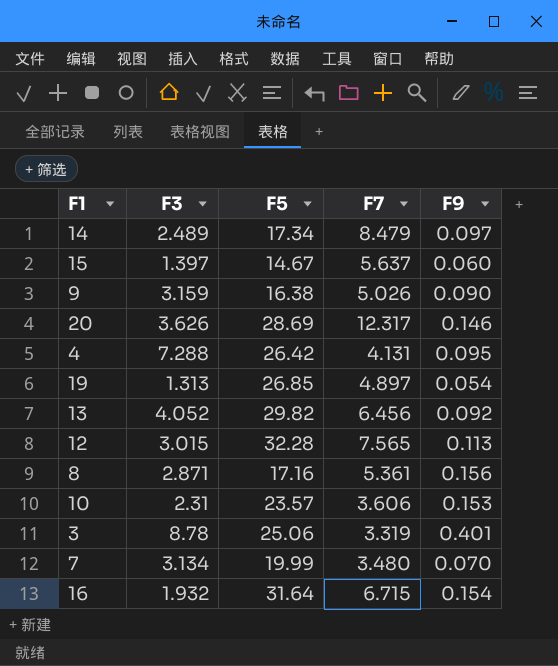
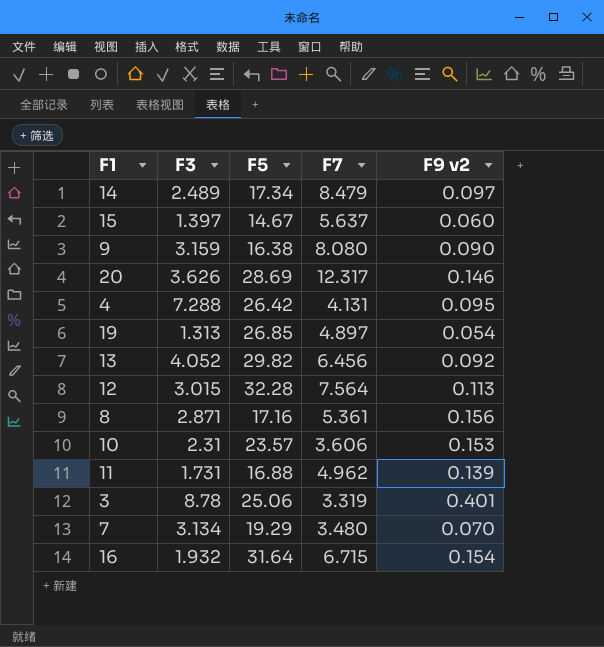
column name: F9 -> F9 v2
9 | F7: 5.026 -> 8.080
12 | F7: 7.565 -> 7.564
row 11: none -> 1.731 | 16.88 | 4.962 | 0.139
7 | F5: 19.99 -> 19.29

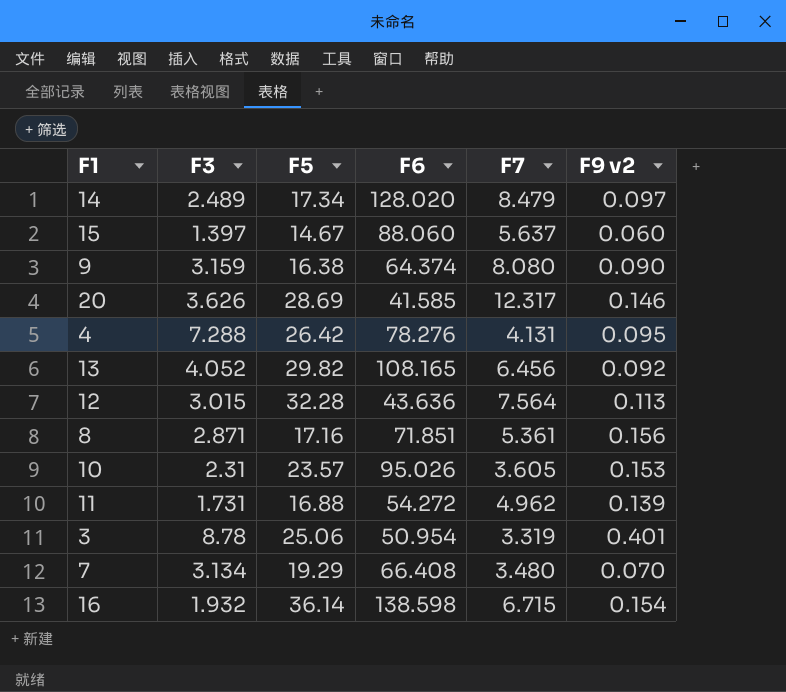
column F6 | position: none -> 4
row 19: 1.313 | 26.85 | 4.897 | 0.054 -> none
10 | F7: 3.606 -> 3.605
16 | F5: 31.64 -> 36.14

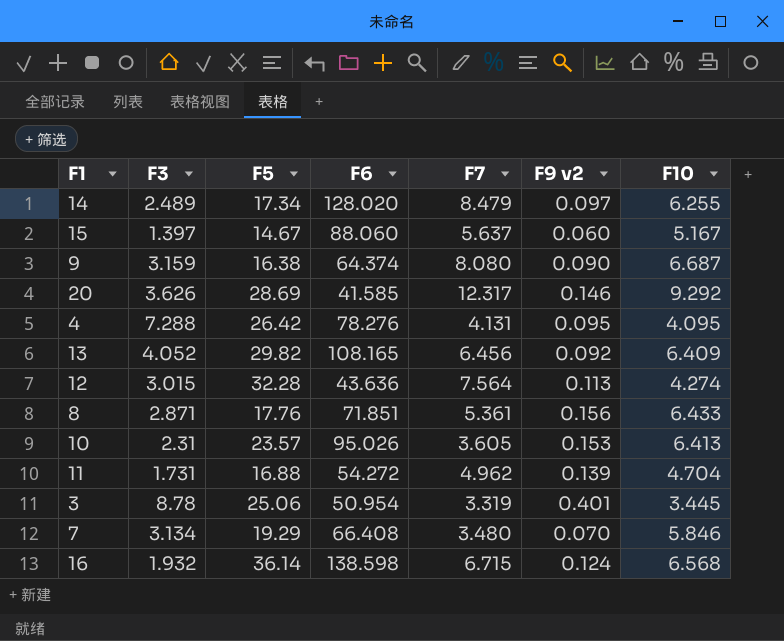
column F10 | position: none -> 7
8 | F5: 17.16 -> 17.76
16 | F9 v2: 0.154 -> 0.124

